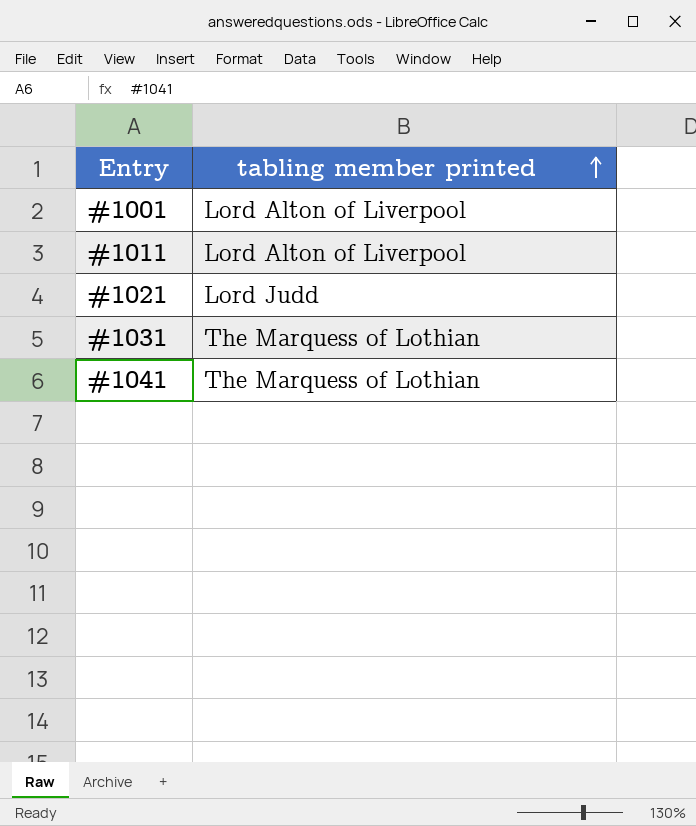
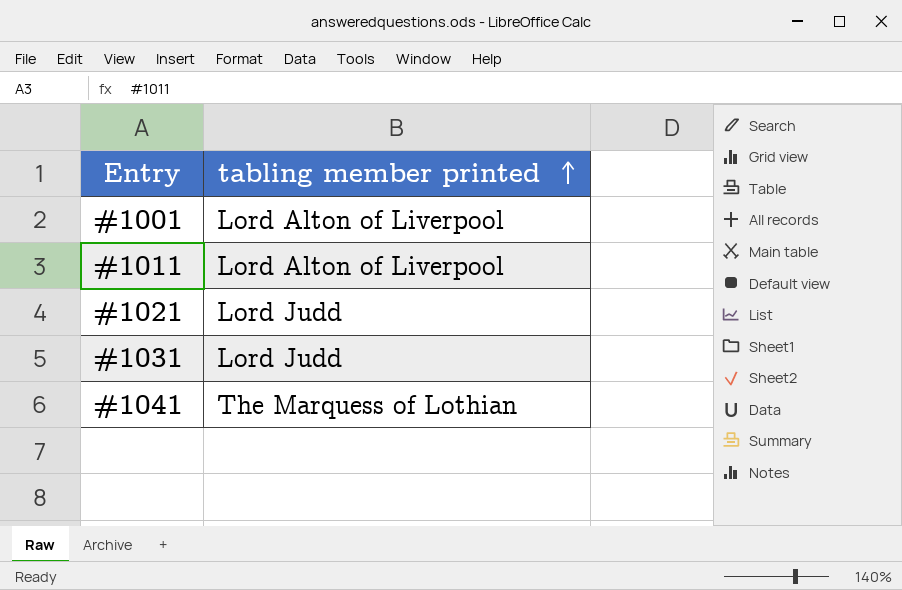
#1031 | tabling member printed: The Marquess of Lothian -> Lord Judd

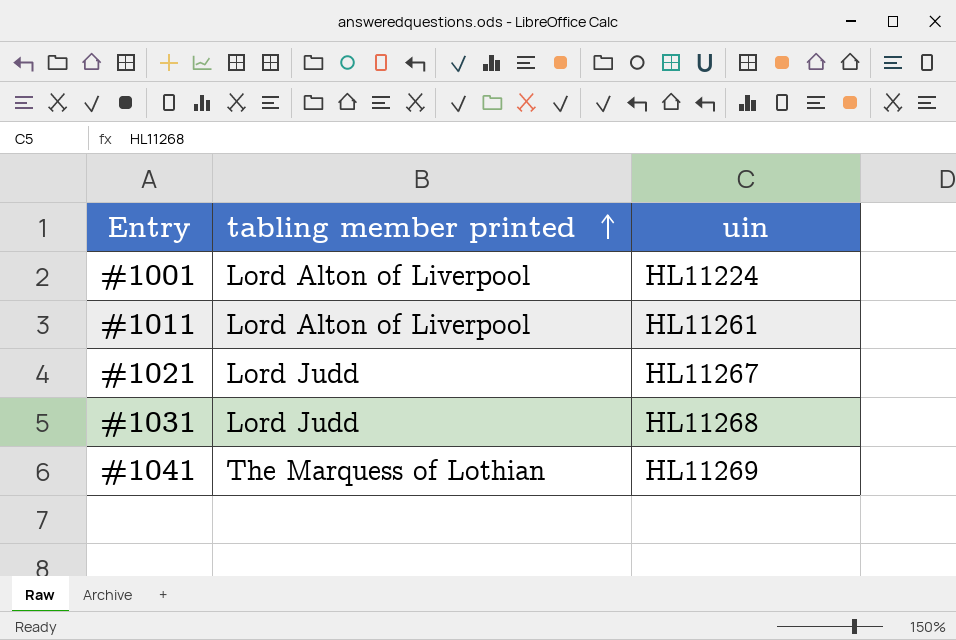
column uin | position: none -> 3

